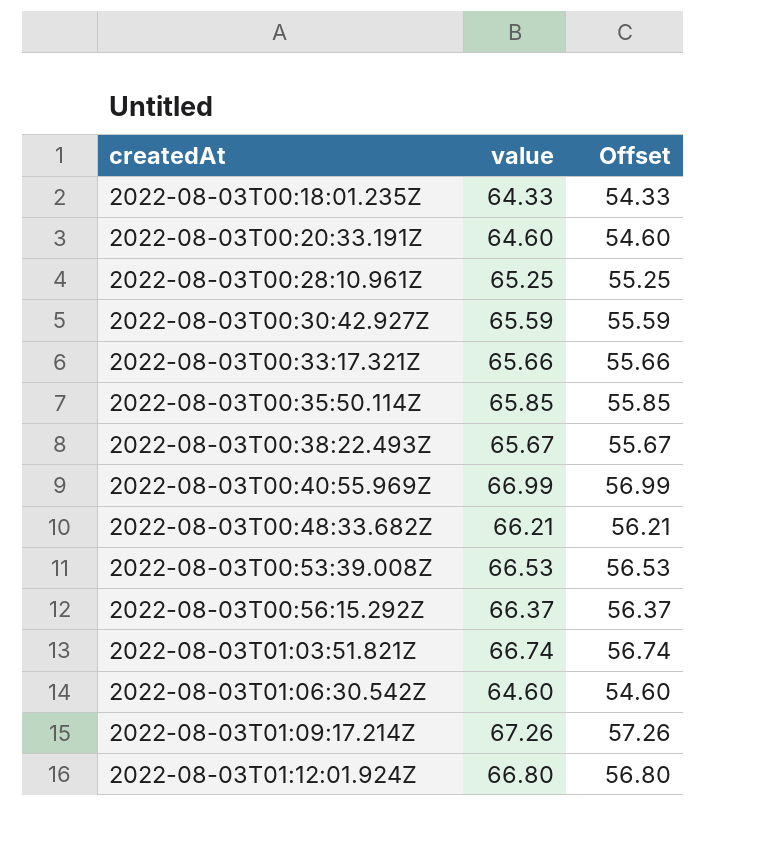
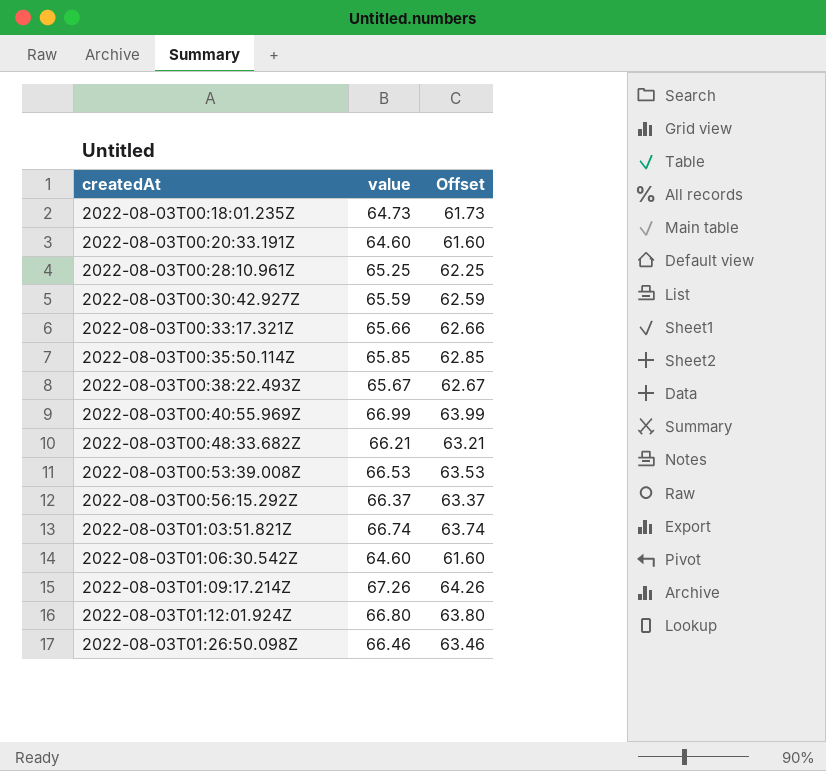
column Offset | formula: [value] - 10 -> [value] - 3
2022-08-03T00:18:01.235Z | value: 64.33 -> 64.73
row 2022-08-03T01:26:50.098Z: none -> 66.46 | 63.46

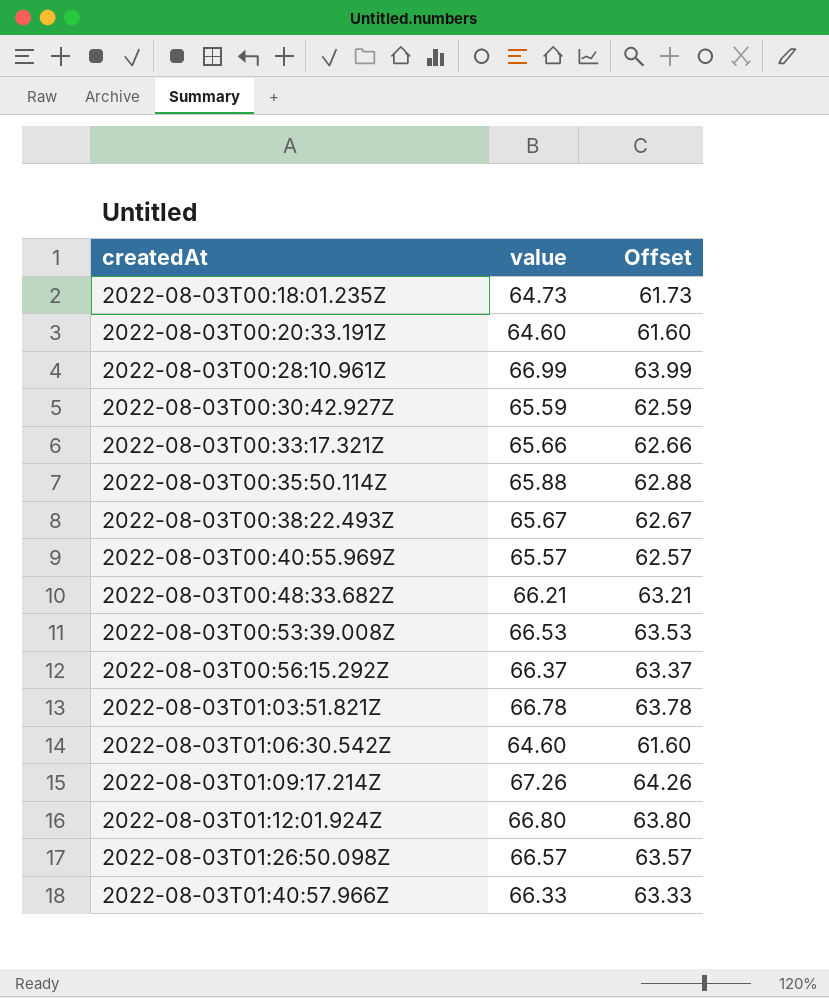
2022-08-03T00:28:10.961Z | value: 65.25 -> 66.99
2022-08-03T00:28:10.961Z | Offset: 62.25 -> 63.99
2022-08-03T00:35:50.114Z | value: 65.85 -> 65.88
2022-08-03T00:35:50.114Z | Offset: 62.85 -> 62.88
2022-08-03T00:40:55.969Z | value: 66.99 -> 65.57
2022-08-03T00:40:55.969Z | Offset: 63.99 -> 62.57
2022-08-03T01:03:51.821Z | value: 66.74 -> 66.78
2022-08-03T01:03:51.821Z | Offset: 63.74 -> 63.78
2022-08-03T01:26:50.098Z | value: 66.46 -> 66.57
2022-08-03T01:26:50.098Z | Offset: 63.46 -> 63.57
row 2022-08-03T01:40:57.966Z: none -> 66.33 | 63.33

